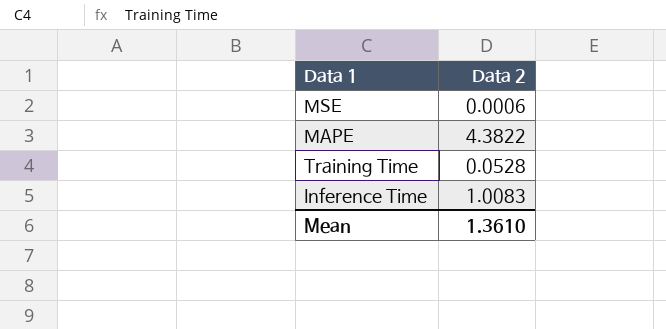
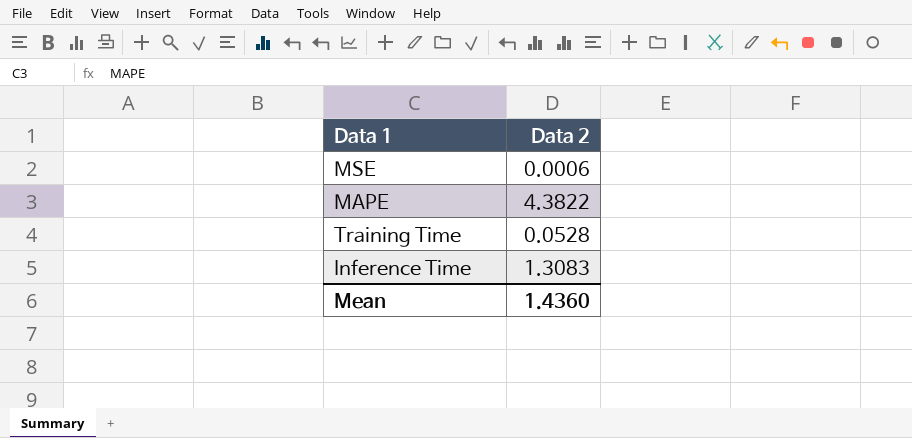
Inference Time | Data 2: 1.0083 -> 1.3083
Mean | Data 2: 1.3610 -> 1.4360

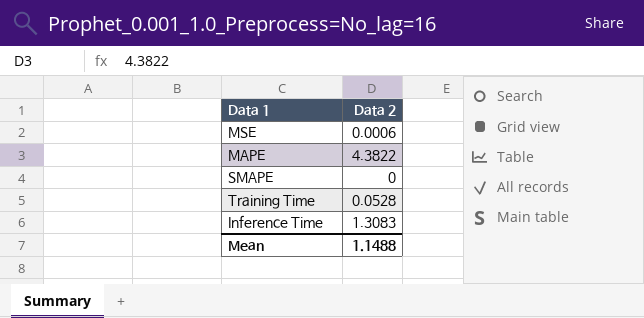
row SMAPE: none -> 0
Mean | Data 2: 1.4360 -> 1.1488

